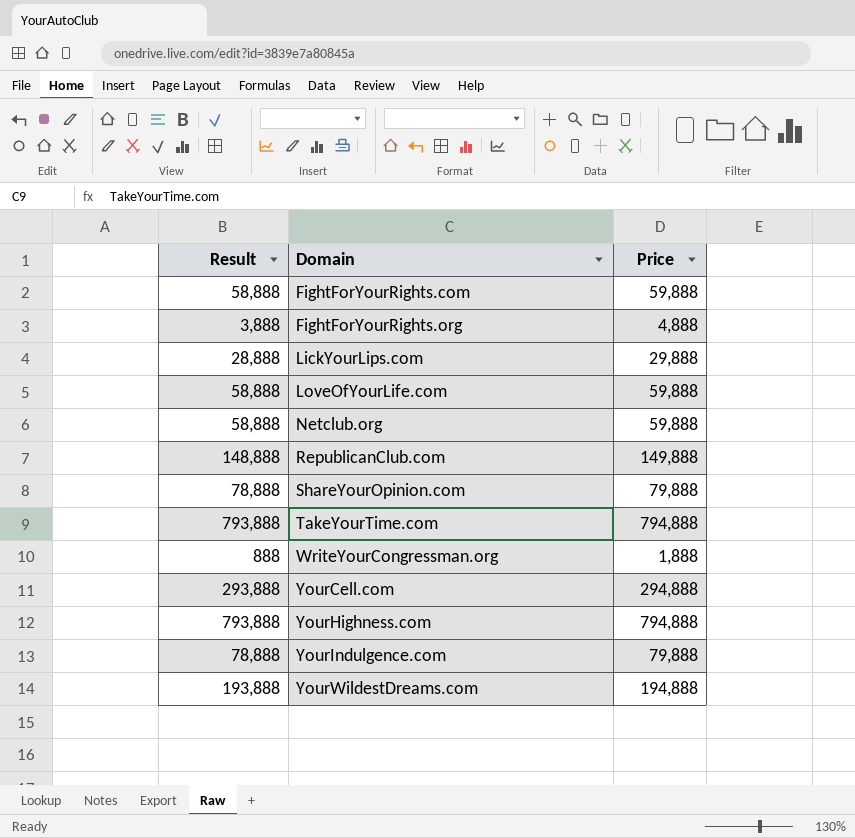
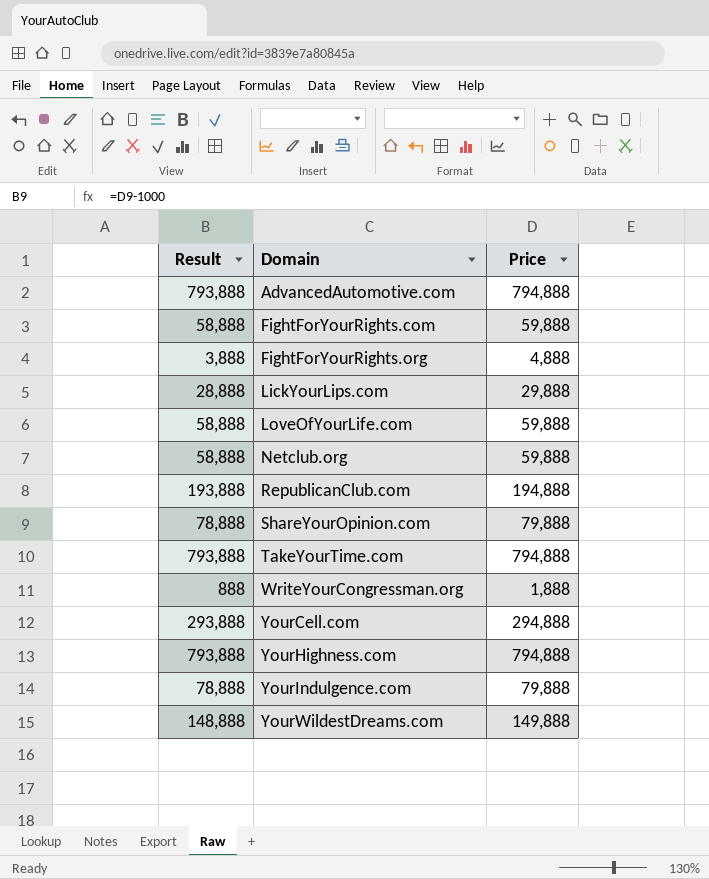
row AdvancedAutomotive.com: none -> 793,888 | 794,888
RepublicanClub.com | Result: 148,888 -> 193,888
RepublicanClub.com | Price: 149,888 -> 194,888
YourWildestDreams.com | Result: 193,888 -> 148,888
YourWildestDreams.com | Price: 194,888 -> 149,888

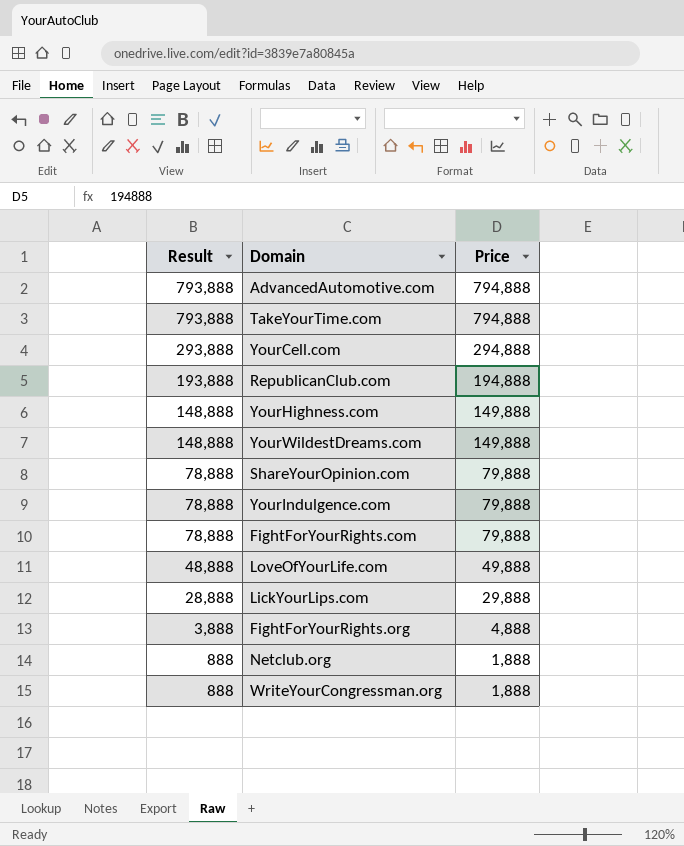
row order: Domain ascending -> Result descending
YourHighness.com | Result: 793,888 -> 148,888
YourHighness.com | Price: 794,888 -> 149,888
FightForYourRights.com | Result: 58,888 -> 78,888
FightForYourRights.com | Price: 59,888 -> 79,888
LoveOfYourLife.com | Result: 58,888 -> 48,888
LoveOfYourLife.com | Price: 59,888 -> 49,888
Netclub.org | Result: 58,888 -> 888
Netclub.org | Price: 59,888 -> 1,888

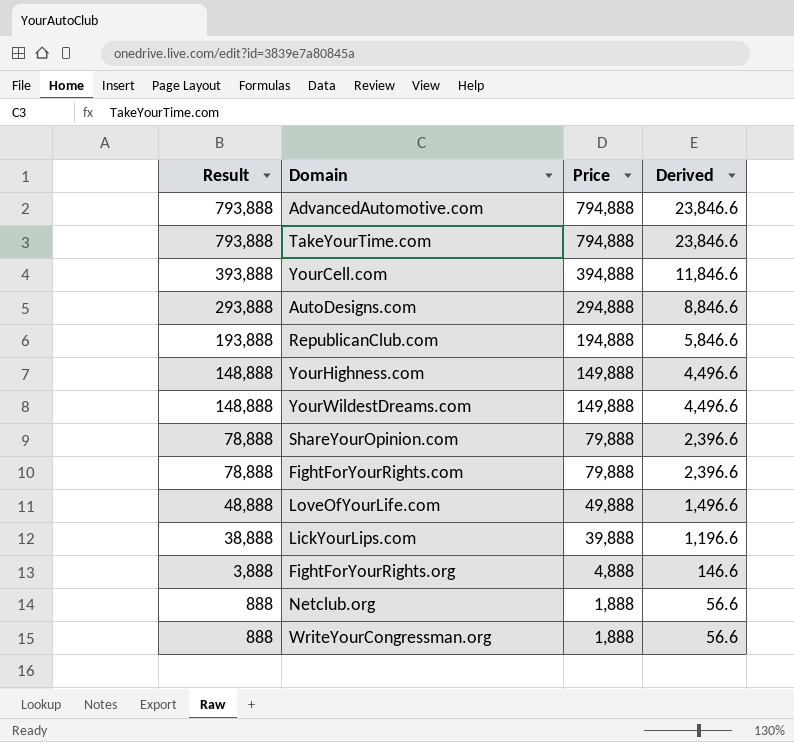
column Derived | formula: none -> [Price] * 0.03
row YourIndulgence.com: 78,888 | 79,888 -> none
YourCell.com | Result: 293,888 -> 393,888
YourCell.com | Price: 294,888 -> 394,888
row AutoDesigns.com: none -> 293,888 | 294,888 | 8,846.6
LickYourLips.com | Result: 28,888 -> 38,888
LickYourLips.com | Price: 29,888 -> 39,888

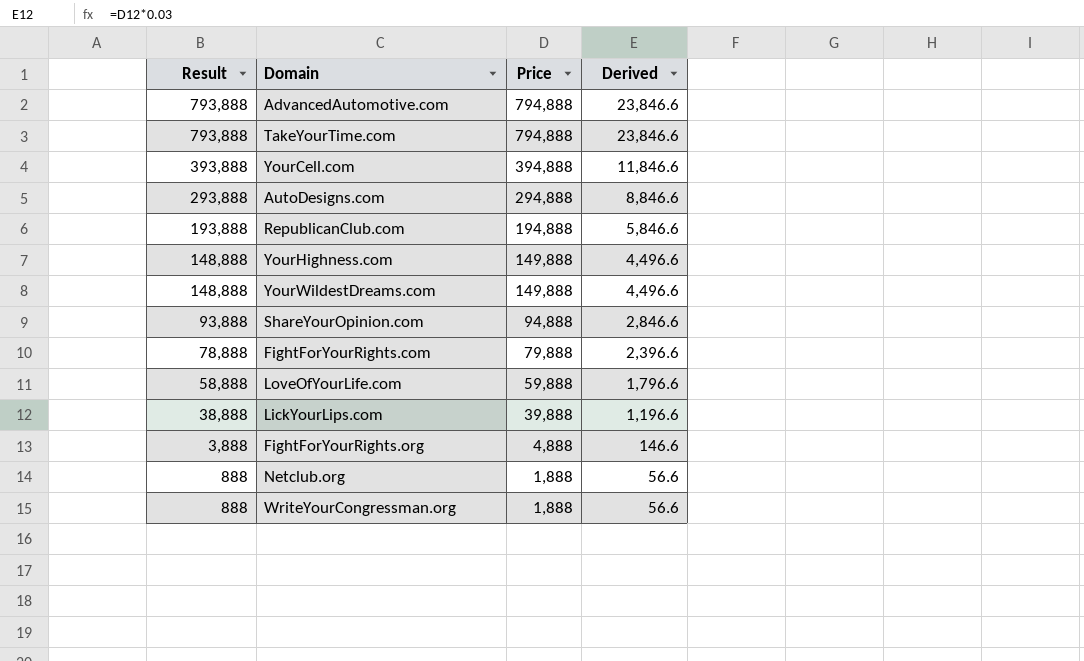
ShareYourOpinion.com | Result: 78,888 -> 93,888
ShareYourOpinion.com | Price: 79,888 -> 94,888
ShareYourOpinion.com | Derived: 2,396.6 -> 2,846.6
LoveOfYourLife.com | Result: 48,888 -> 58,888
LoveOfYourLife.com | Price: 49,888 -> 59,888
LoveOfYourLife.com | Derived: 1,496.6 -> 1,796.6

